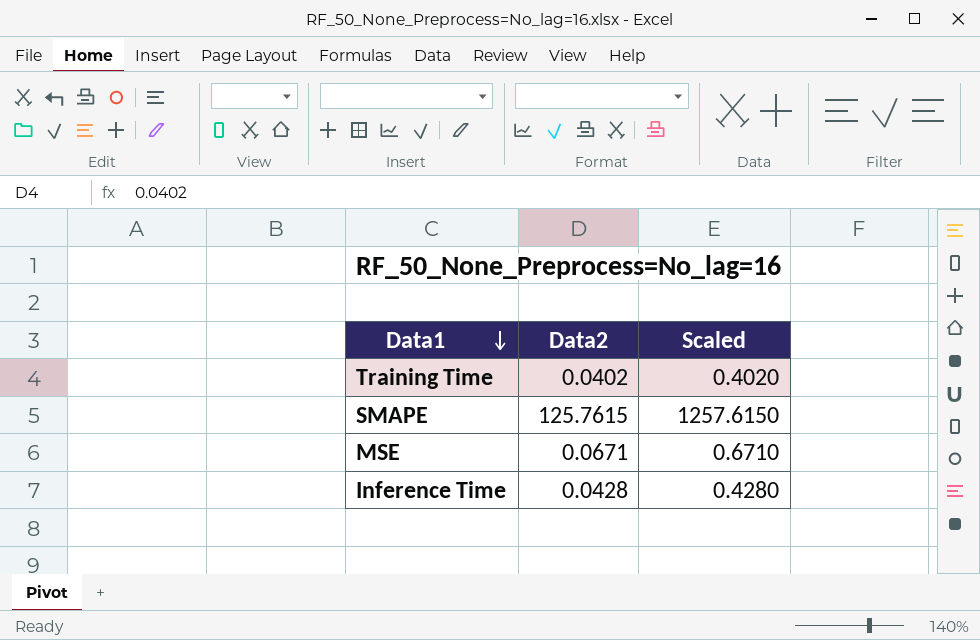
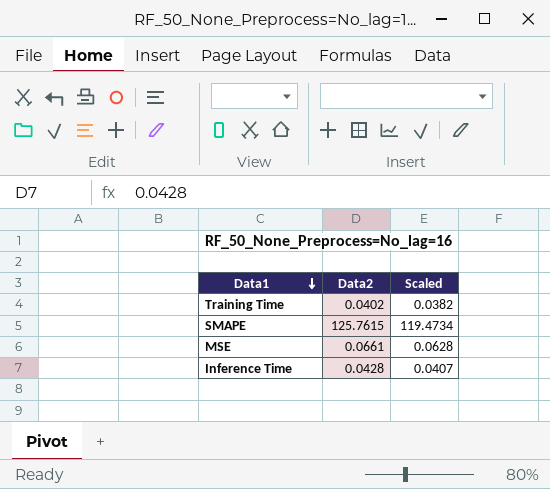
column Scaled | formula: [Data2] * 10 -> [Data2] * 0.95
MSE | Data2: 0.0671 -> 0.0661

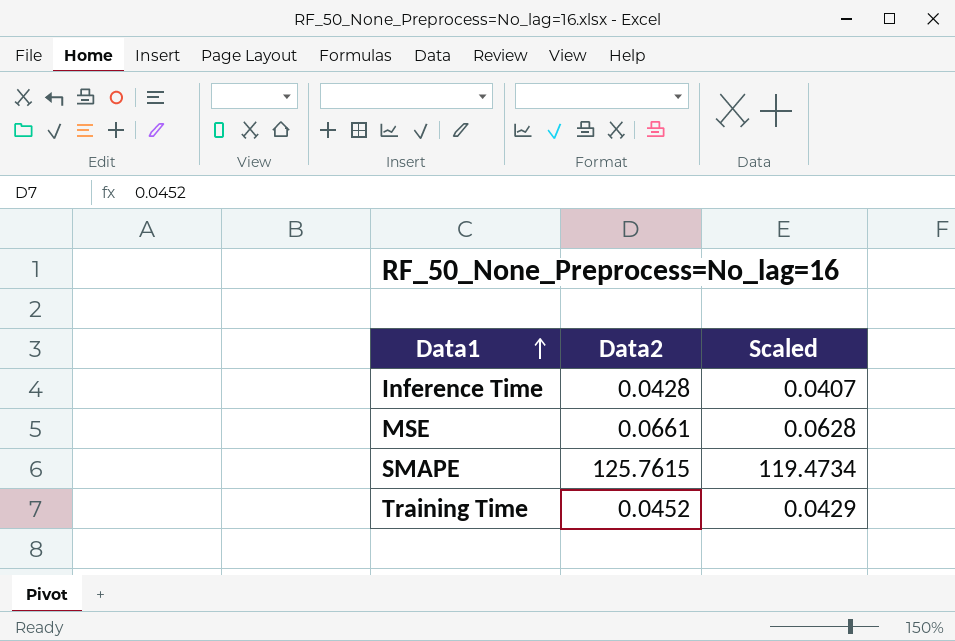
row order: Data1 descending -> Data1 ascending
Training Time | Data2: 0.0402 -> 0.0452
Training Time | Scaled: 0.0382 -> 0.0429

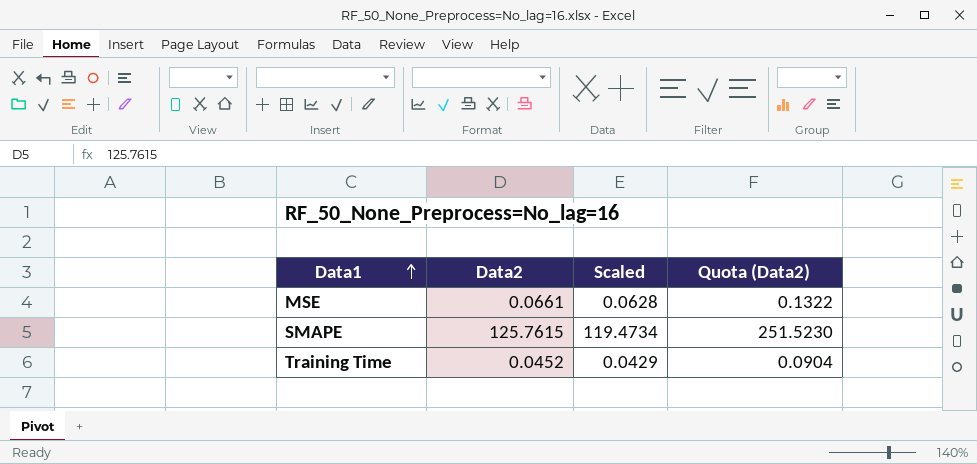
column Quota (Data2) | formula: none -> [Data2] * 2
row Inference Time: 0.0428 | 0.0407 -> none

